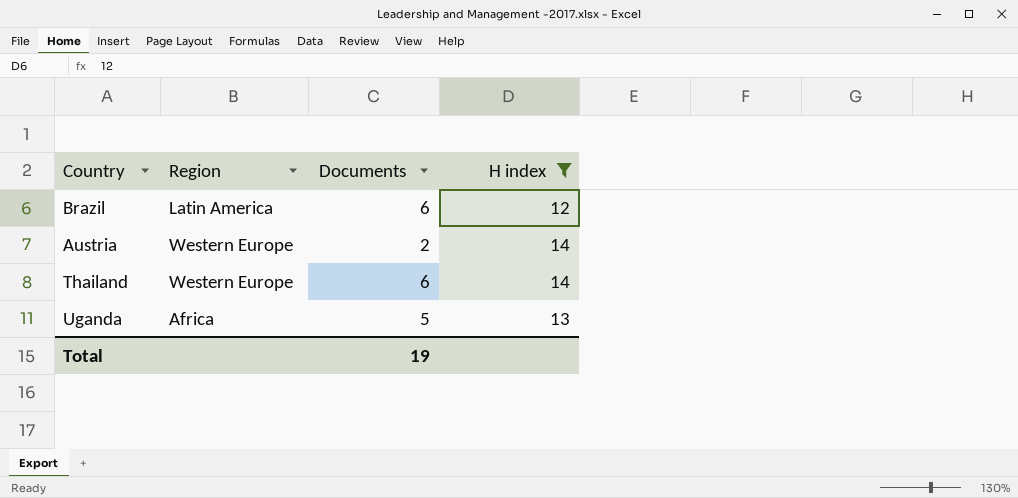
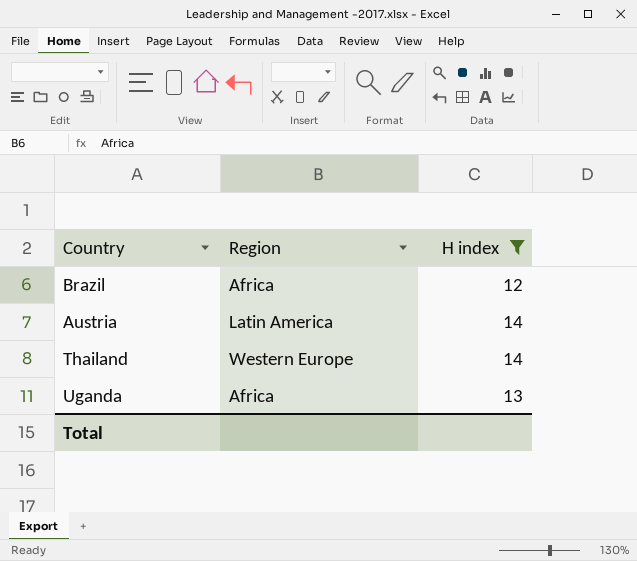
column Documents | position: 3 -> none
Brazil | Region: Latin America -> Africa
Austria | Region: Western Europe -> Latin America

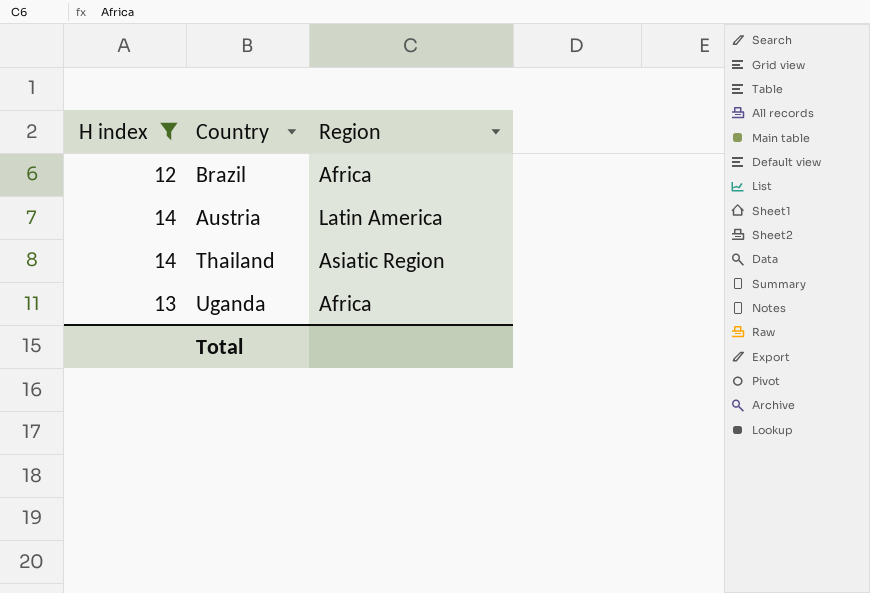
column H index | position: 3 -> 1
Thailand | Region: Western Europe -> Asiatic Region

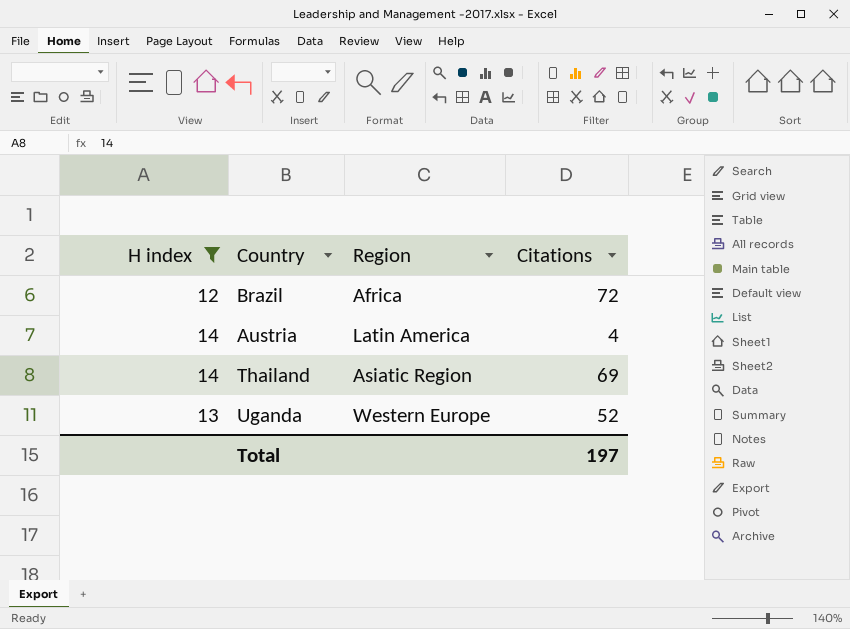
column Citations | position: none -> 4
Uganda | Region: Africa -> Western Europe

